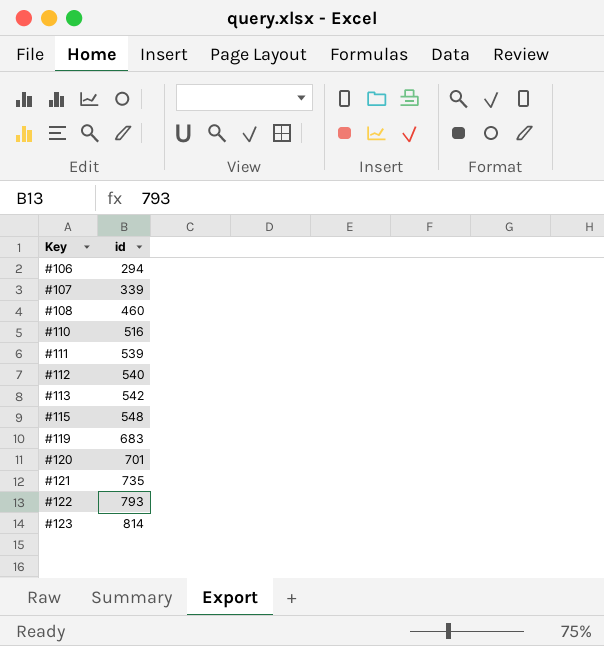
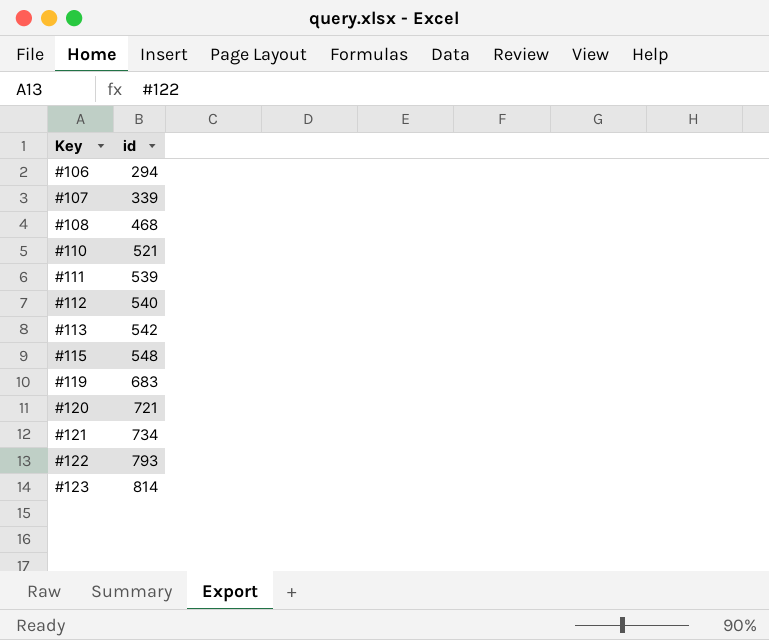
#108 | id: 460 -> 468
#110 | id: 516 -> 521
#120 | id: 701 -> 721
#121 | id: 735 -> 734

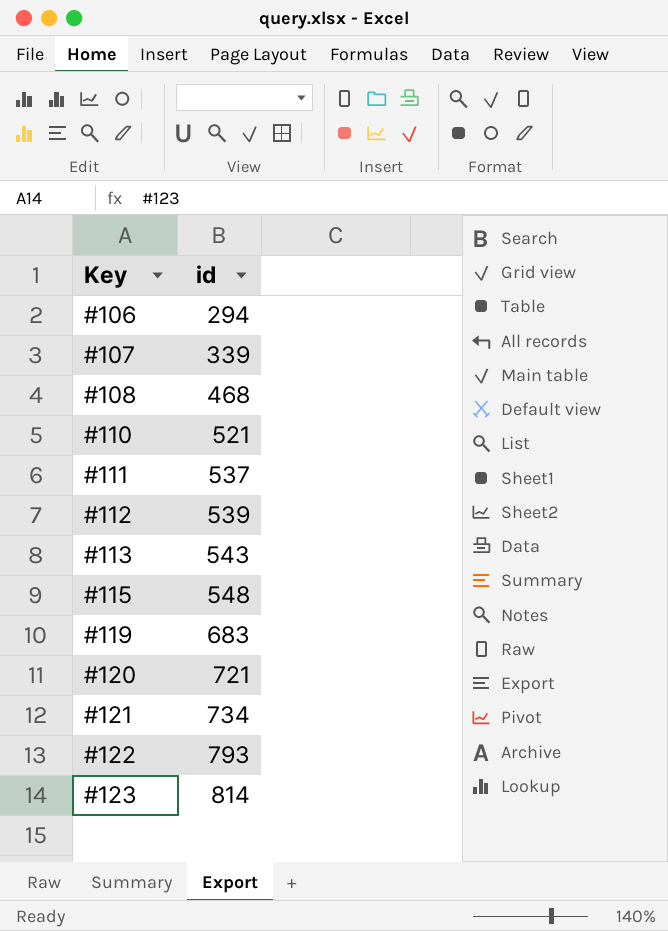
#111 | id: 539 -> 537
#112 | id: 540 -> 539
#113 | id: 542 -> 543

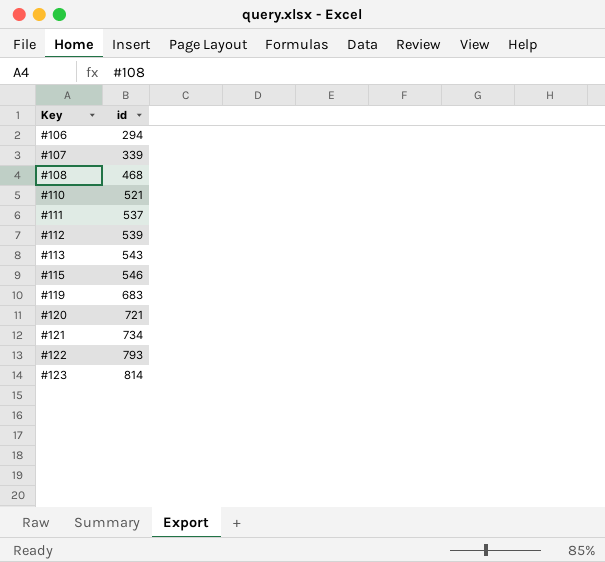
#115 | id: 548 -> 546

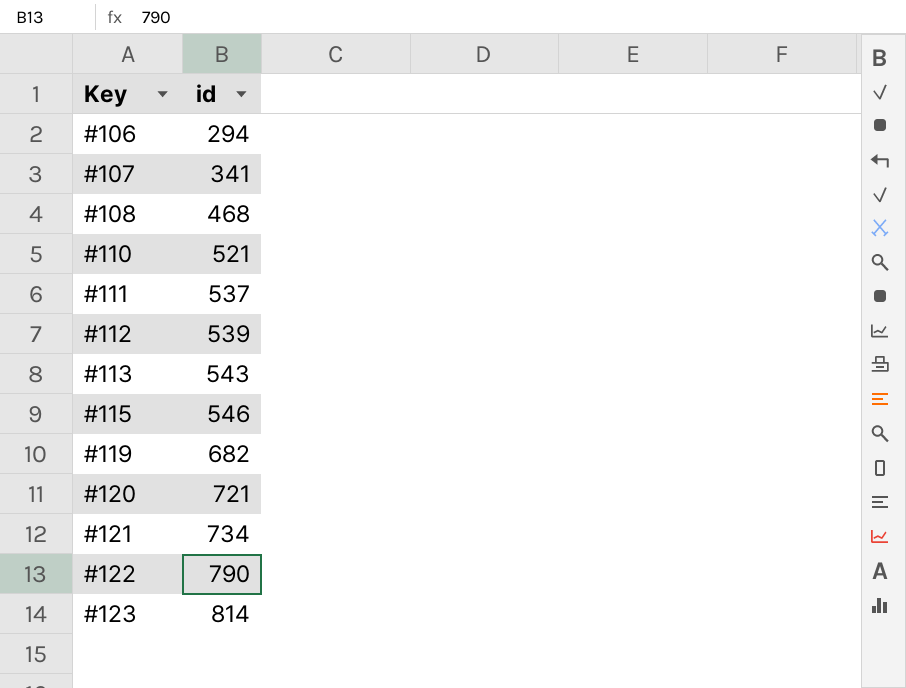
#107 | id: 339 -> 341
#119 | id: 683 -> 682
#122 | id: 793 -> 790

